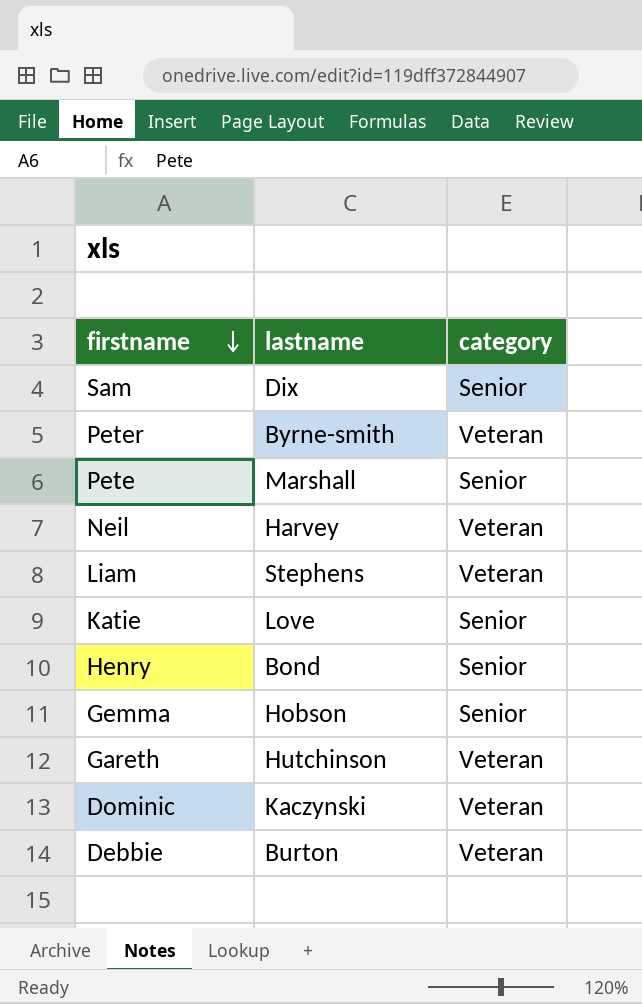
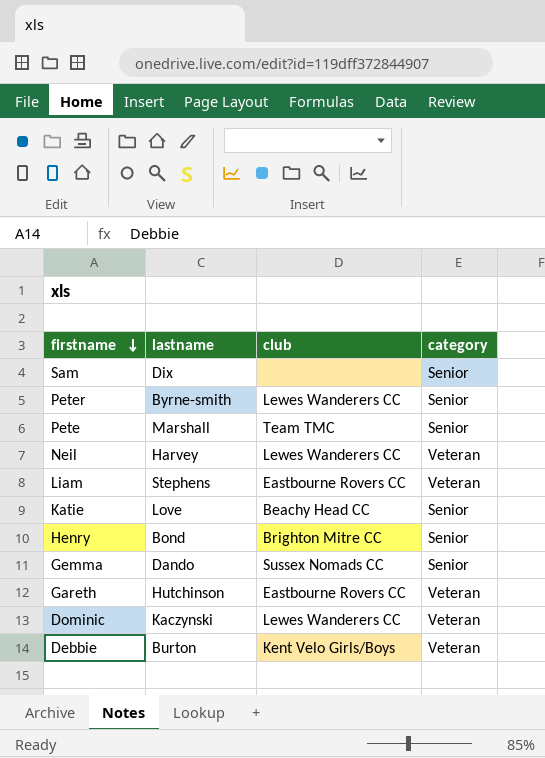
column club | position: none -> 3
Peter | category: Veteran -> Senior
Gemma | lastname: Hobson -> Dando

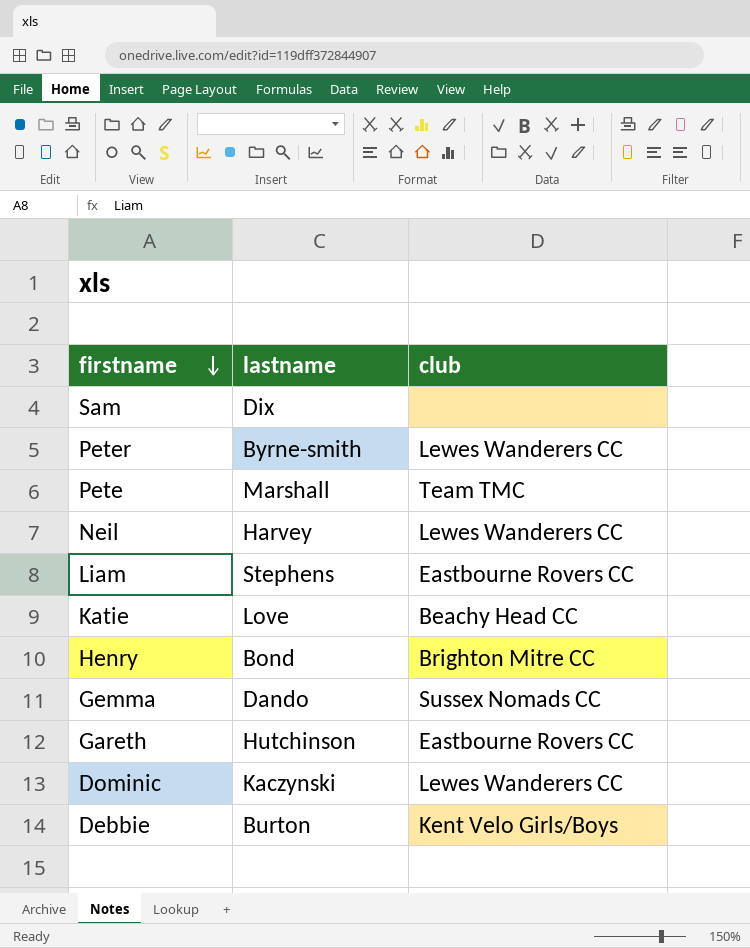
column category | position: 4 -> none

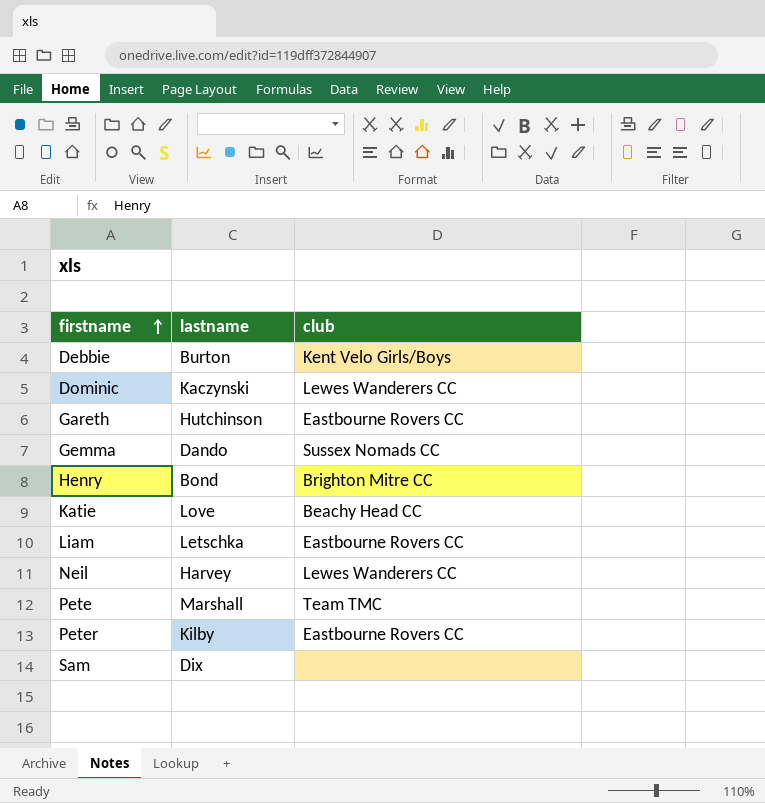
row order: firstname descending -> firstname ascending
Liam | lastname: Stephens -> Letschka
Peter | lastname: Byrne-smith -> Kilby
Peter | club: Lewes Wanderers CC -> Eastbourne Rovers CC

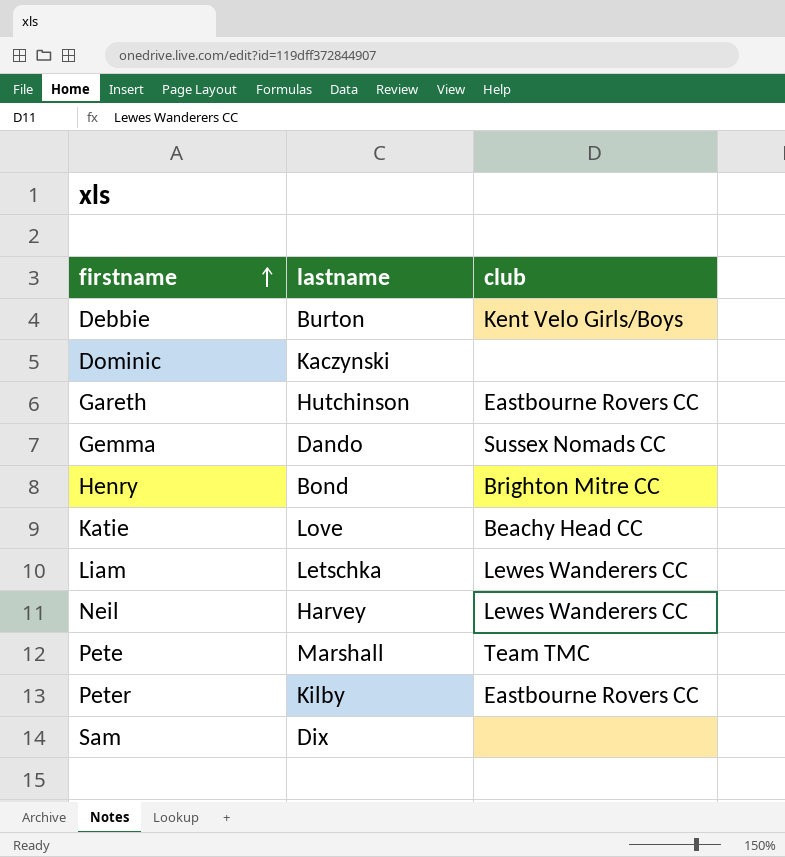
Dominic | club: Lewes Wanderers CC -> none
Liam | club: Eastbourne Rovers CC -> Lewes Wanderers CC

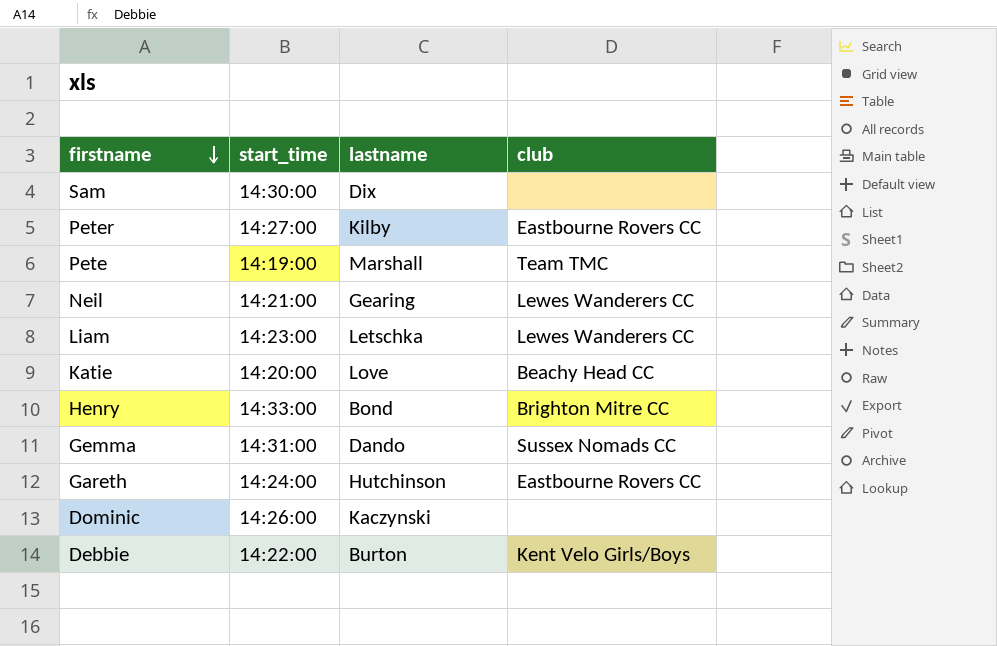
row order: firstname ascending -> firstname descending
column start_time | position: none -> 2
Neil | lastname: Harvey -> Gearing

